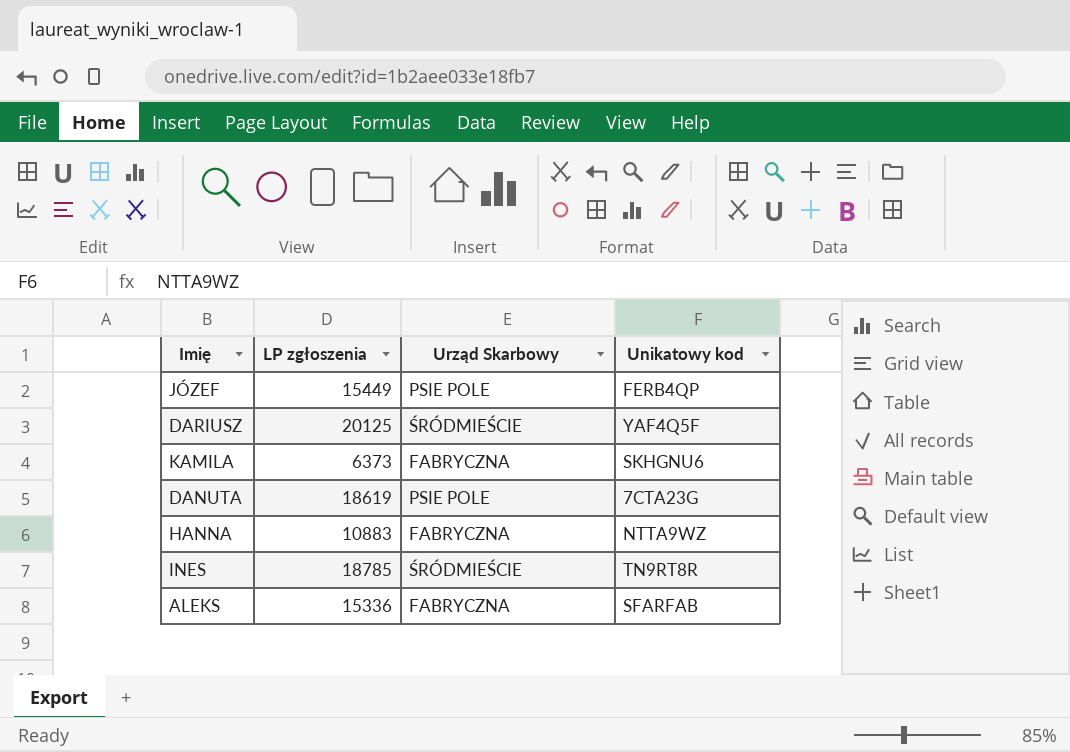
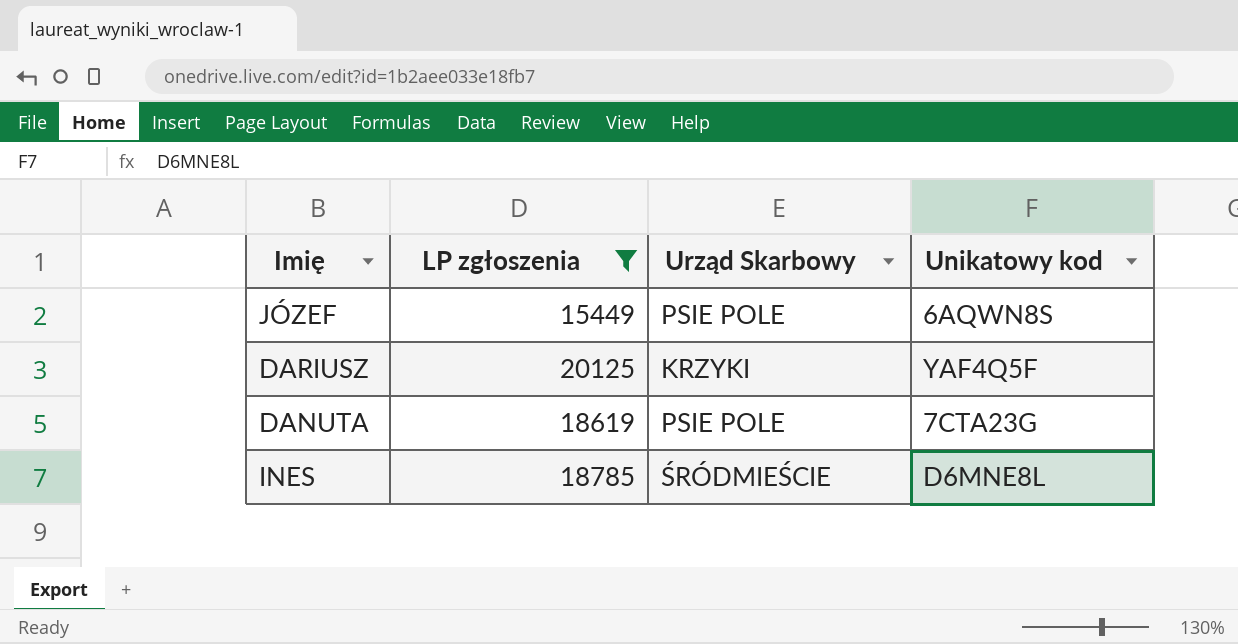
filter: none -> LP zgłoszenia >= 15449
JÓZEF | Unikatowy kod: FERB4QP -> 6AQWN8S
DARIUSZ | Urząd Skarbowy: ŚRÓDMIEŚCIE -> KRZYKI
INES | Unikatowy kod: TN9RT8R -> D6MNE8L

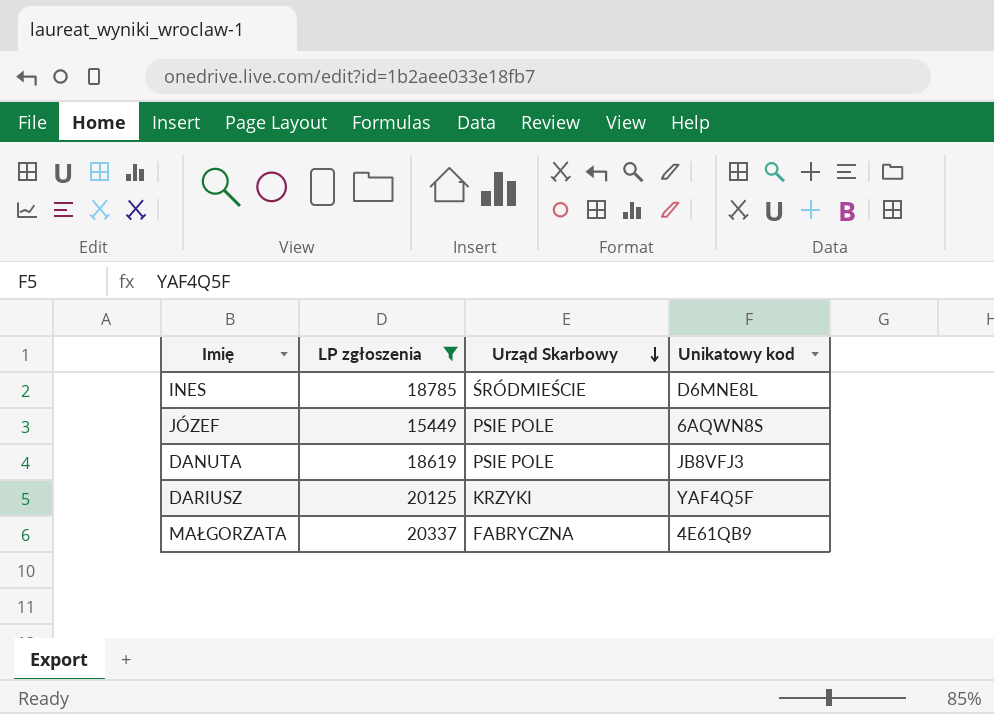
row order: none -> Urząd Skarbowy descending
DANUTA | Unikatowy kod: 7CTA23G -> JB8VFJ3
row MAŁGORZATA: none -> 20337 | FABRYCZNA | 4E61QB9

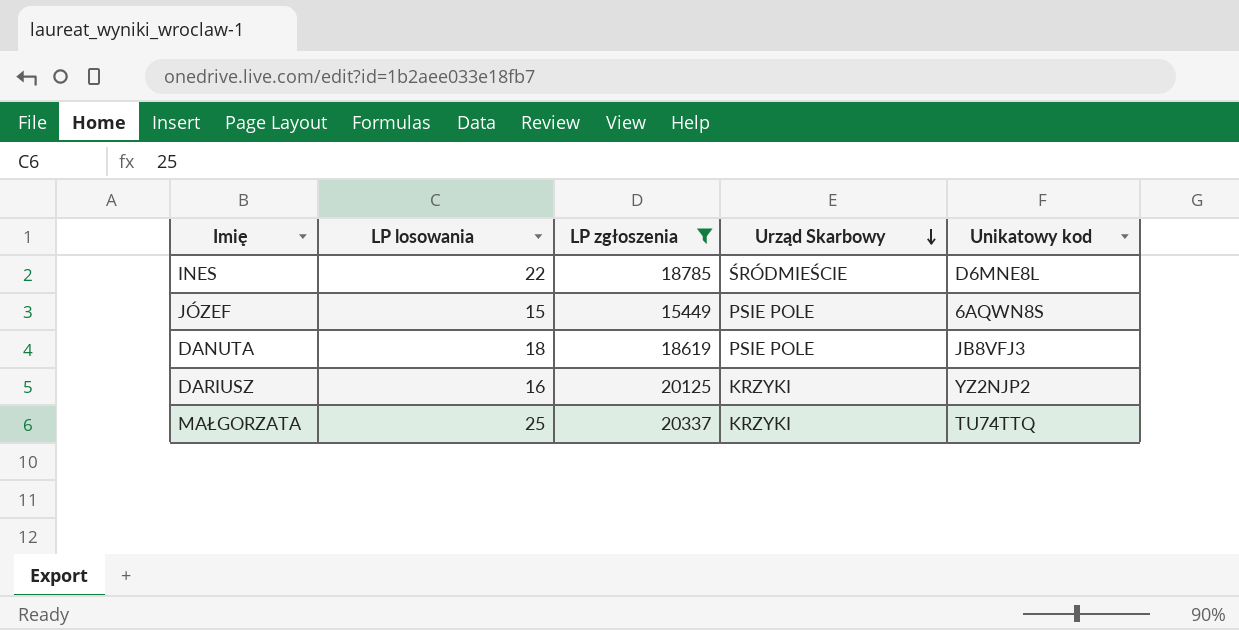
column LP losowania | position: none -> 2
DARIUSZ | Unikatowy kod: YAF4Q5F -> YZ2NJP2
MAŁGORZATA | Urząd Skarbowy: FABRYCZNA -> KRZYKI
MAŁGORZATA | Unikatowy kod: 4E61QB9 -> TU74TTQ

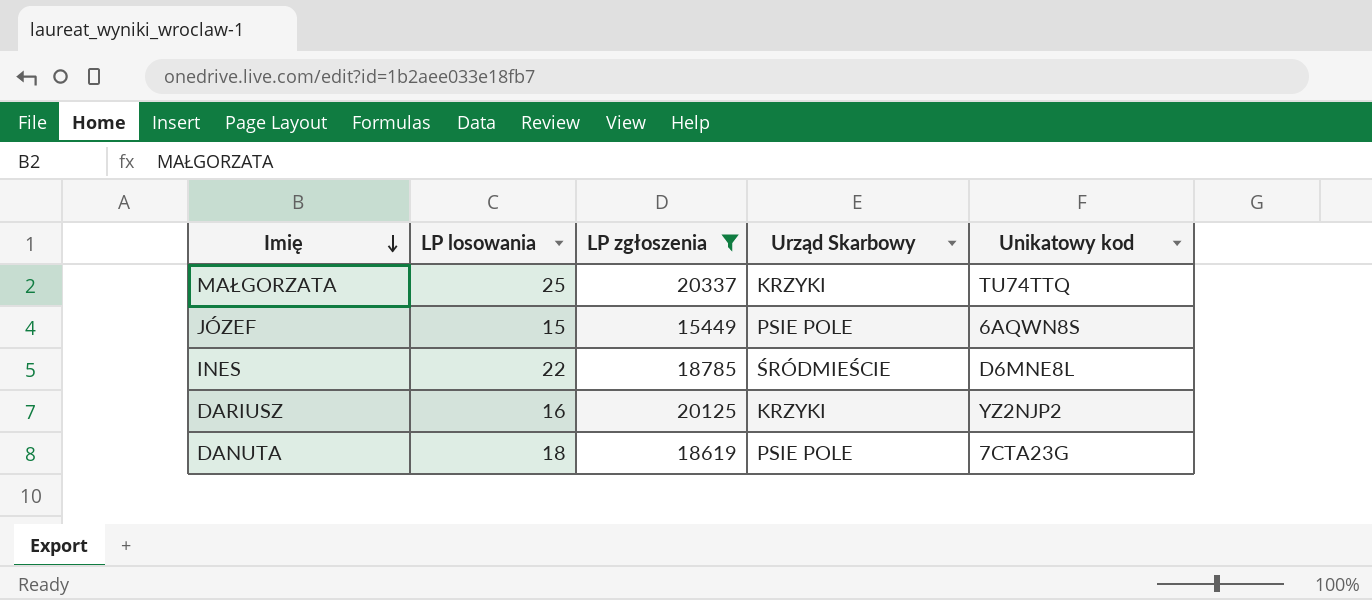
row order: Urząd Skarbowy descending -> Imię descending
DANUTA | Unikatowy kod: JB8VFJ3 -> 7CTA23G

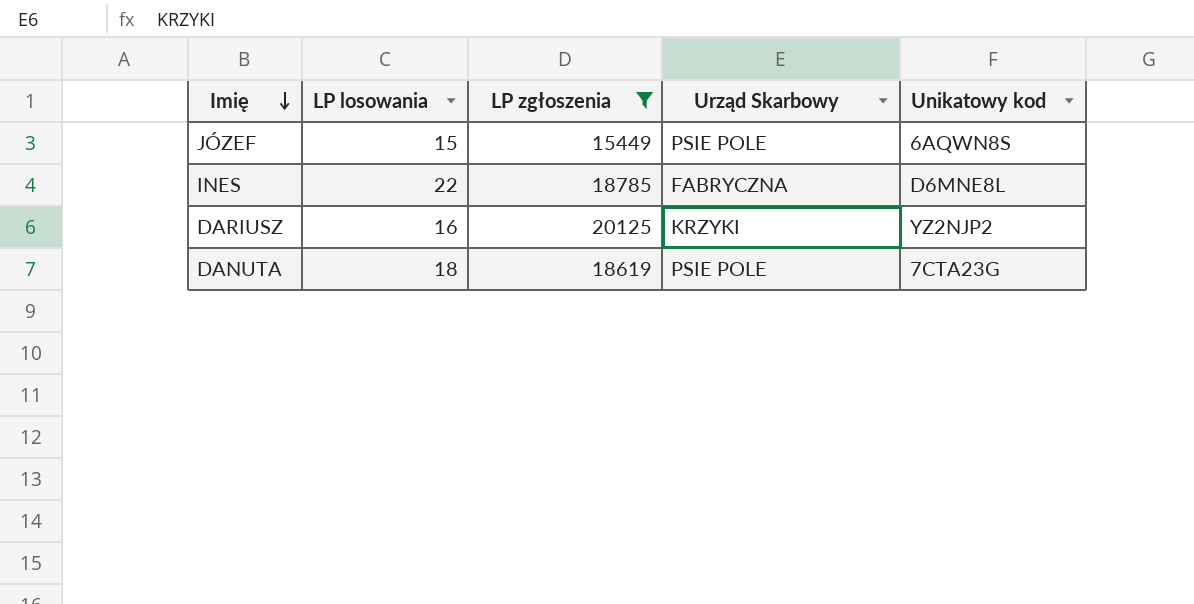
row MAŁGORZATA: 25 | 20337 | KRZYKI | TU74TTQ -> none
INES | Urząd Skarbowy: ŚRÓDMIEŚCIE -> FABRYCZNA

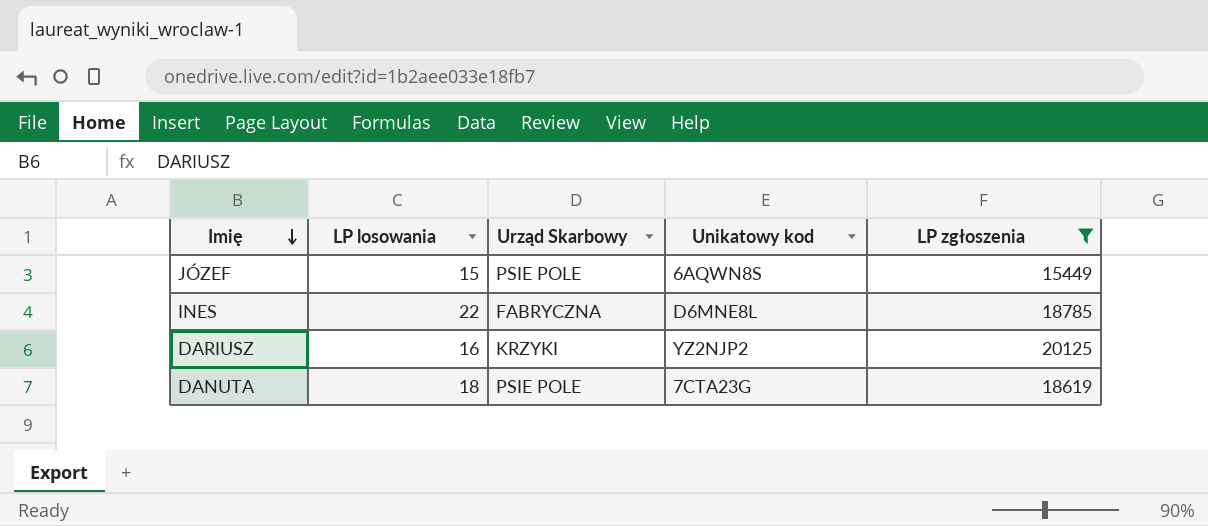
column LP zgłoszenia | position: 3 -> 5

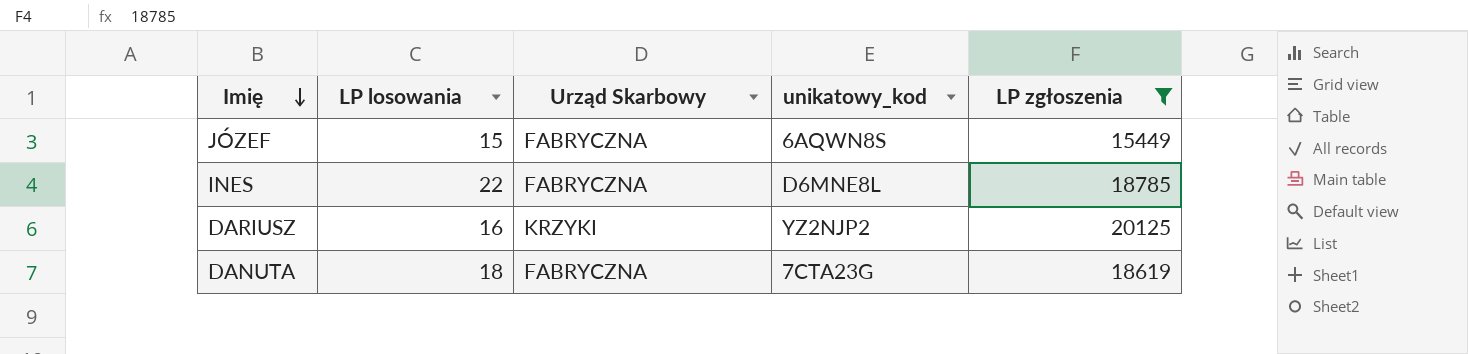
column name: Unikatowy kod -> unikatowy_kod
JÓZEF | Urząd Skarbowy: PSIE POLE -> FABRYCZNA
DANUTA | Urząd Skarbowy: PSIE POLE -> FABRYCZNA

